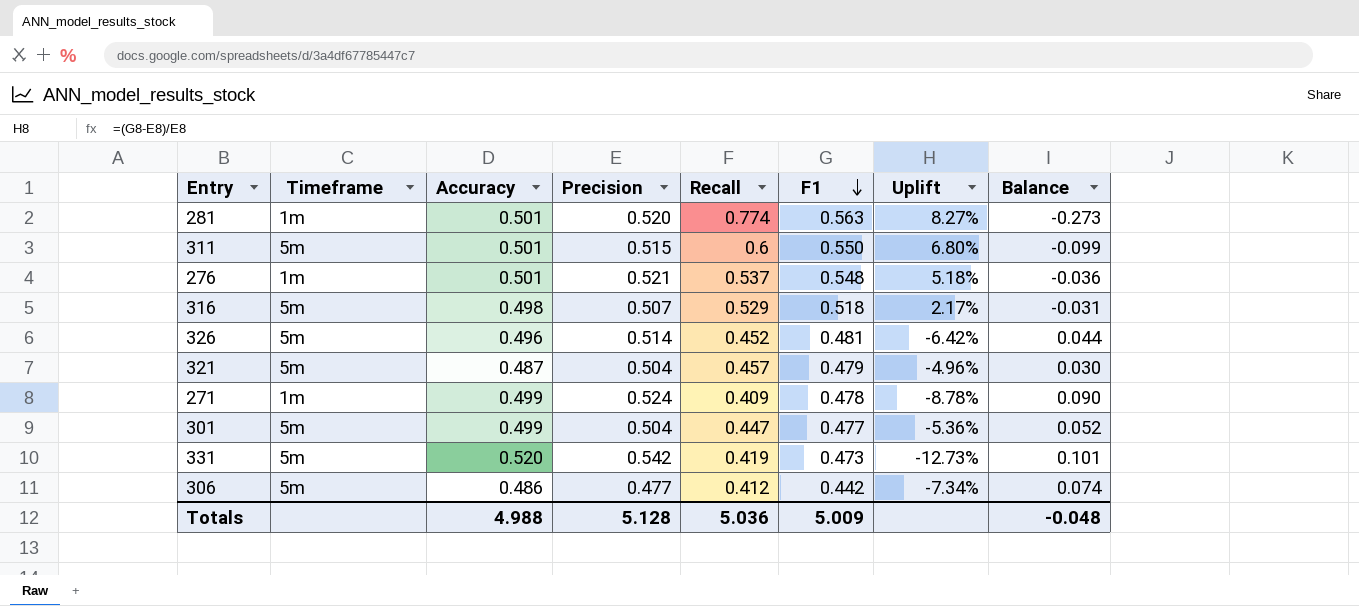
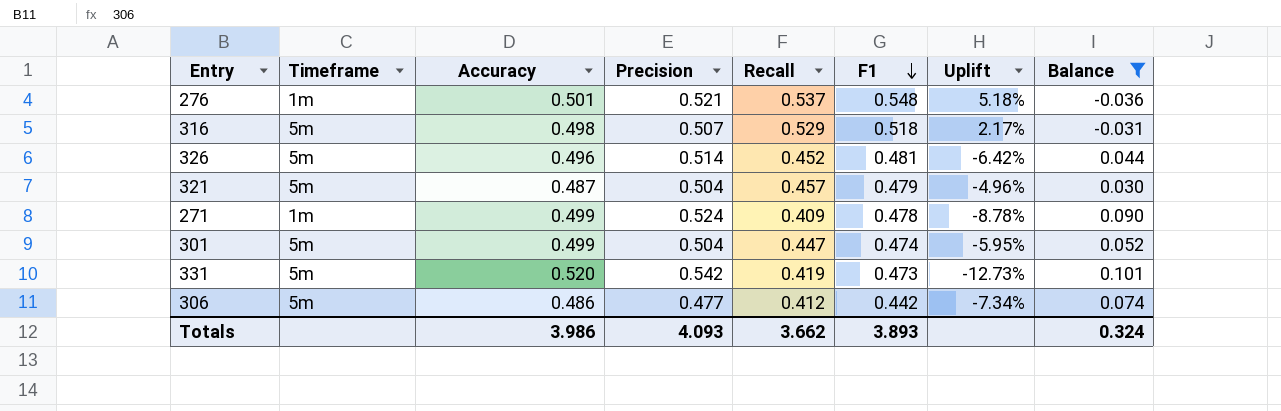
filter: none -> Balance >= -0.036
301 | F1: 0.477 -> 0.474
301 | Uplift: -5.36% -> -5.95%
Totals | Accuracy: 4.988 -> 3.986
Totals | Precision: 5.128 -> 4.093
Totals | Recall: 5.036 -> 3.662
Totals | F1: 5.009 -> 3.893
Totals | Balance: -0.048 -> 0.324

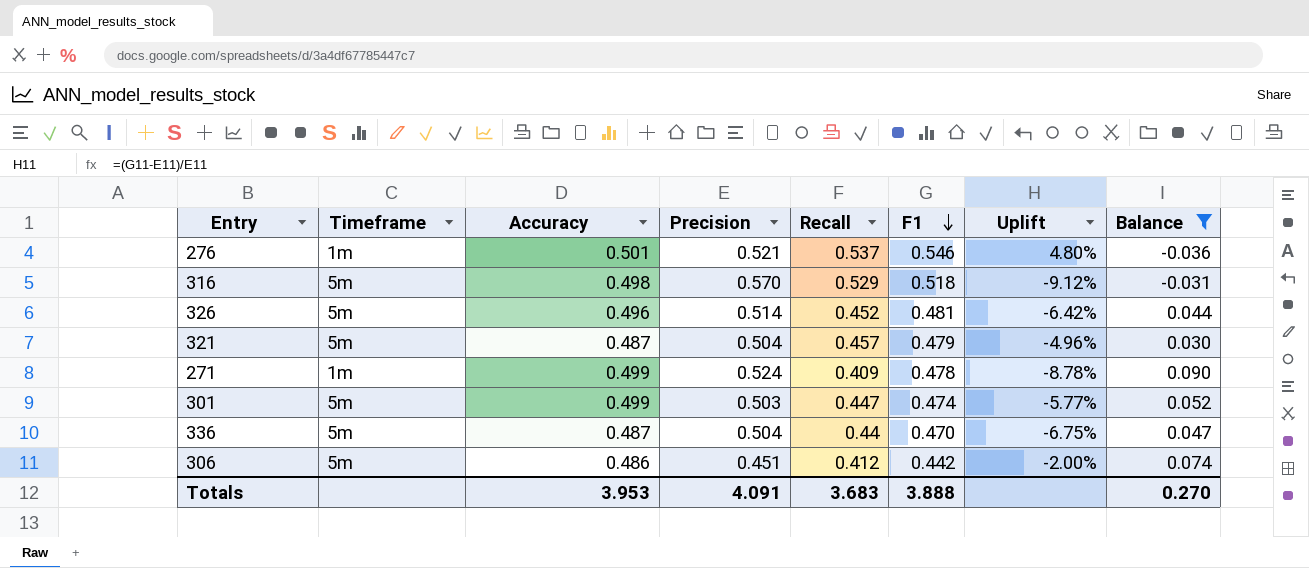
row 331: 5m | 0.520 | 0.542 | 0.419 | 0.473 | -12.73% | 0.101 -> none
276 | F1: 0.548 -> 0.546
276 | Uplift: 5.18% -> 4.80%
316 | Precision: 0.507 -> 0.570
316 | Uplift: 2.17% -> -9.12%
301 | Precision: 0.504 -> 0.503
301 | Uplift: -5.95% -> -5.77%
row 336: none -> 5m | 0.487 | 0.504 | 0.44 | 0.470 | -6.75% | 0.047
306 | Precision: 0.477 -> 0.451
306 | Uplift: -7.34% -> -2.00%
Totals | Accuracy: 3.986 -> 3.953
Totals | Precision: 4.093 -> 4.091
Totals | Recall: 3.662 -> 3.683
Totals | F1: 3.893 -> 3.888
Totals | Balance: 0.324 -> 0.270

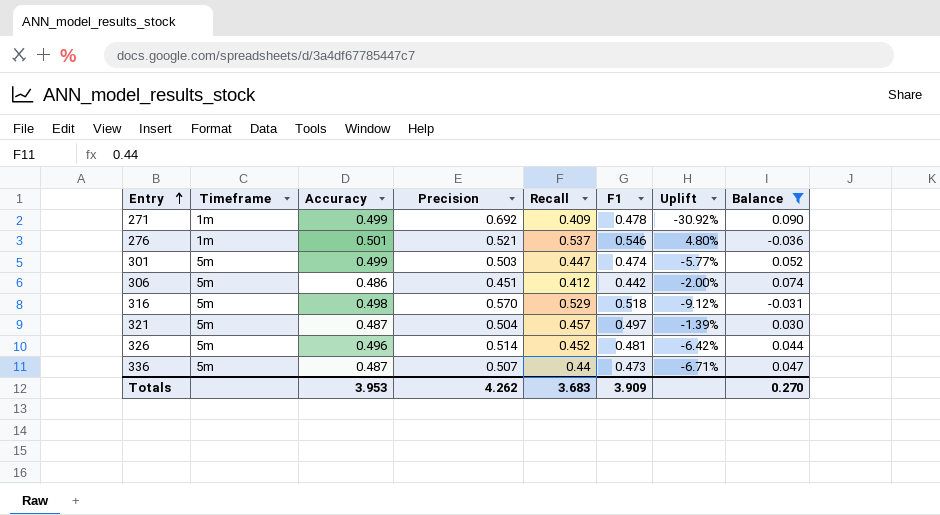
row order: F1 descending -> Entry ascending
271 | Precision: 0.524 -> 0.692
271 | Uplift: -8.78% -> -30.92%
321 | F1: 0.479 -> 0.497
321 | Uplift: -4.96% -> -1.39%
336 | Precision: 0.504 -> 0.507
336 | F1: 0.470 -> 0.473
336 | Uplift: -6.75% -> -6.71%
Totals | Precision: 4.091 -> 4.262
Totals | F1: 3.888 -> 3.909

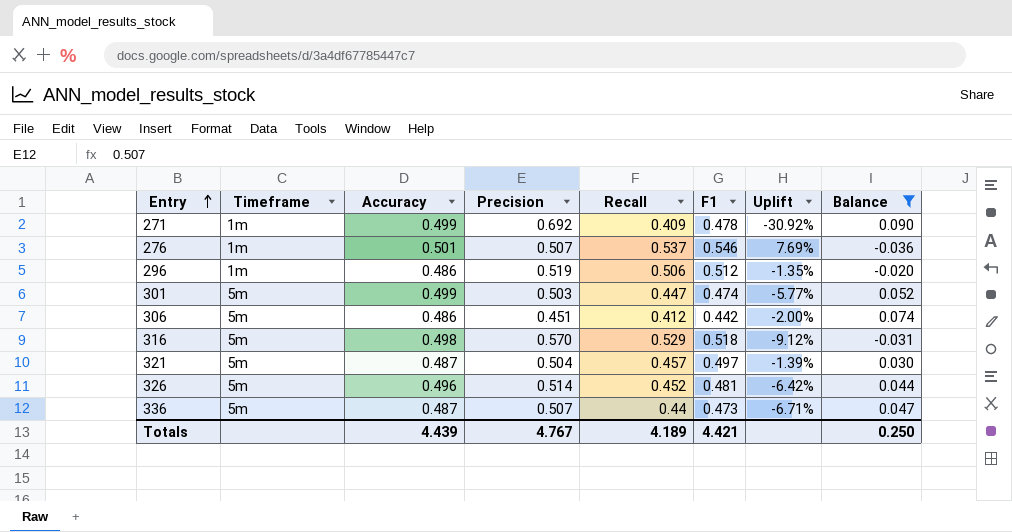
276 | Precision: 0.521 -> 0.507
276 | Uplift: 4.80% -> 7.69%
row 296: none -> 1m | 0.486 | 0.519 | 0.506 | 0.512 | -1.35% | -0.020
Totals | Accuracy: 3.953 -> 4.439
Totals | Precision: 4.262 -> 4.767
Totals | Recall: 3.683 -> 4.189
Totals | F1: 3.909 -> 4.421
Totals | Balance: 0.270 -> 0.250

